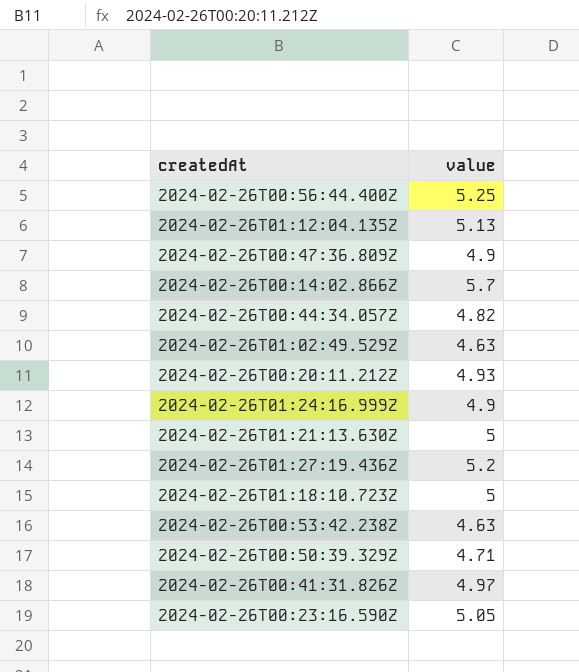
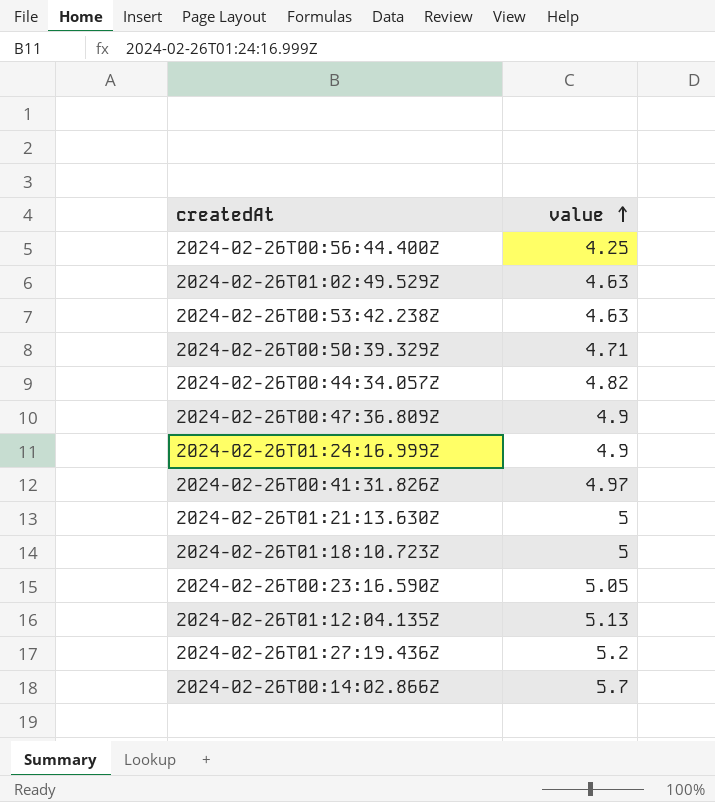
row order: none -> value ascending
row 2024-02-26T00:20:11.212Z: 4.93 -> none
2024-02-26T00:56:44.400Z | value: 5.25 -> 4.25

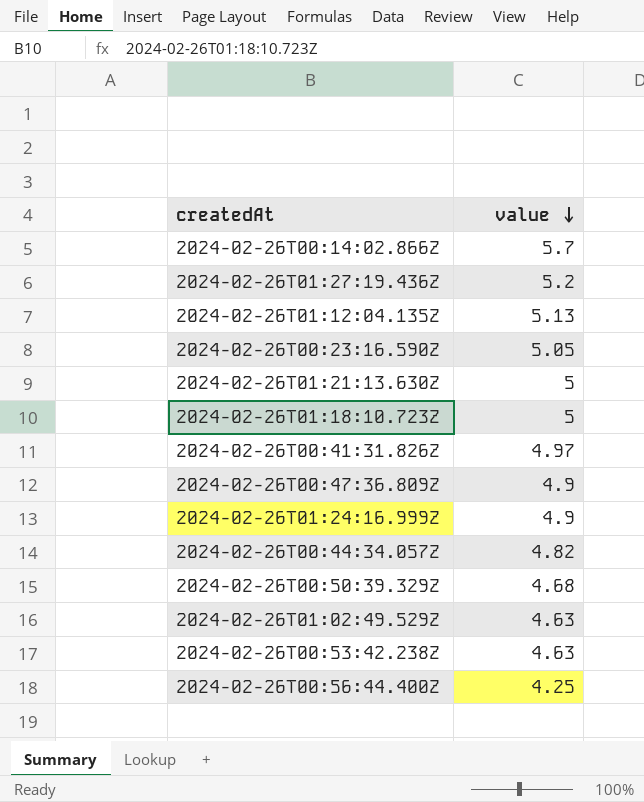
row order: value ascending -> value descending
2024-02-26T00:50:39.329Z | value: 4.71 -> 4.68

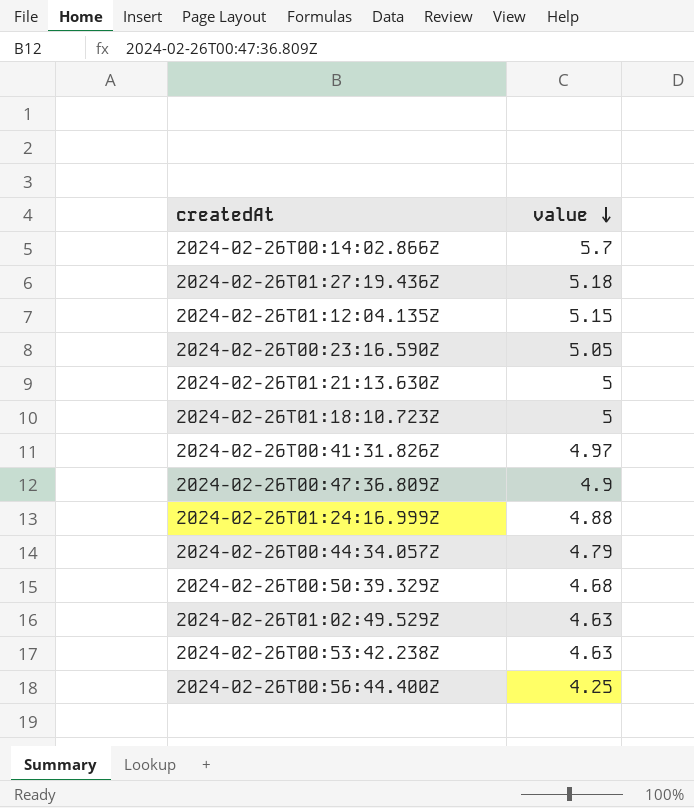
2024-02-26T01:27:19.436Z | value: 5.2 -> 5.18
2024-02-26T01:12:04.135Z | value: 5.13 -> 5.15
2024-02-26T01:24:16.999Z | value: 4.9 -> 4.88
2024-02-26T00:44:34.057Z | value: 4.82 -> 4.79

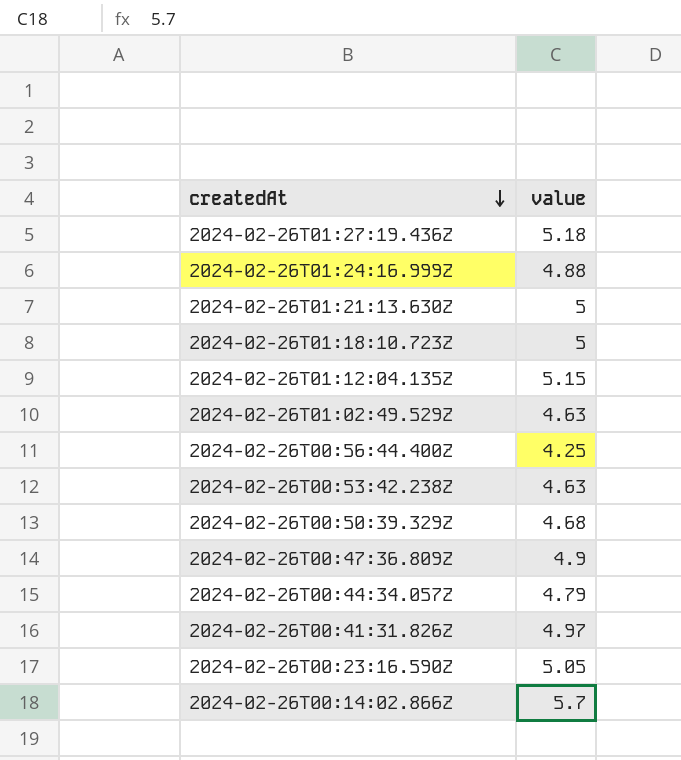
row order: value descending -> createdAt descending

